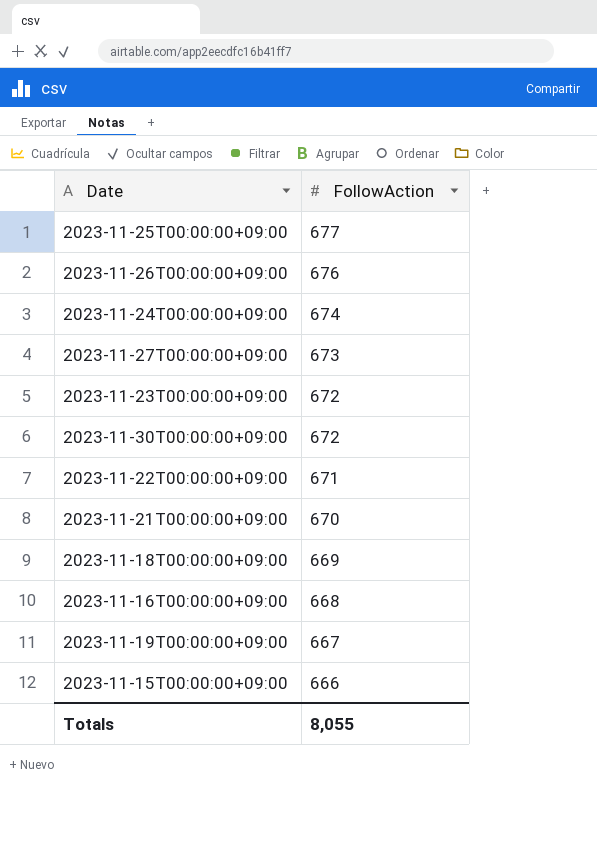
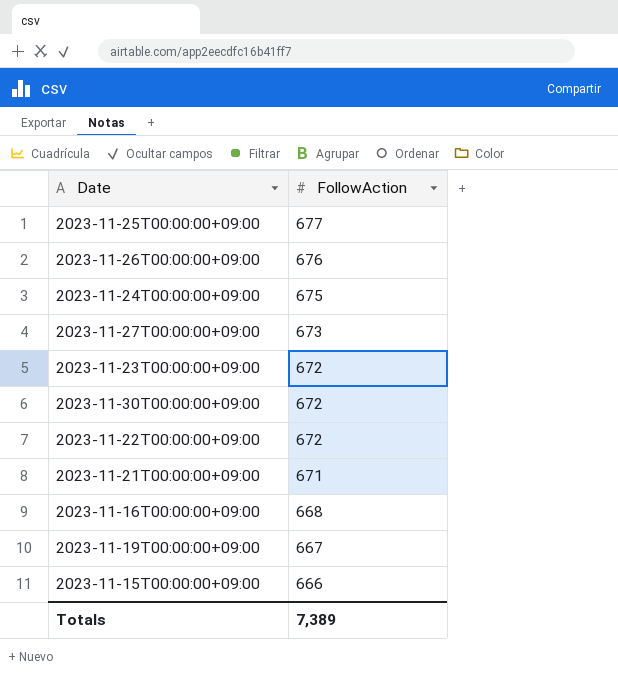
row 2023-11-18T00:00:00+09:00: 669 -> none
2023-11-24T00:00:00+09:00 | FollowAction: 674 -> 675
2023-11-22T00:00:00+09:00 | FollowAction: 671 -> 672
2023-11-21T00:00:00+09:00 | FollowAction: 670 -> 671
Totals | FollowAction: 8,055 -> 7,389

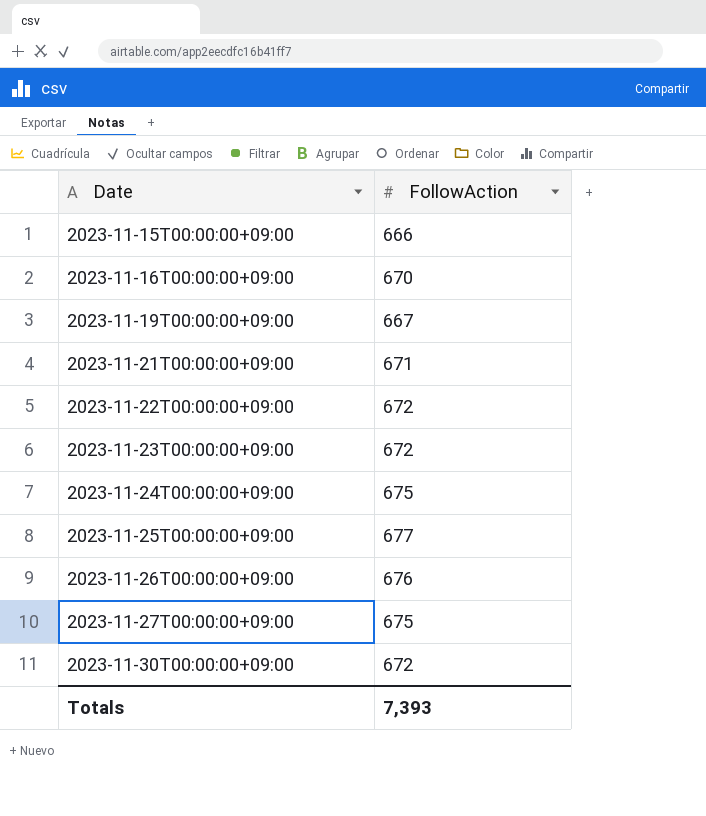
row order: FollowAction descending -> Date ascending
2023-11-16T00:00:00+09:00 | FollowAction: 668 -> 670
2023-11-27T00:00:00+09:00 | FollowAction: 673 -> 675
Totals | FollowAction: 7,389 -> 7,393

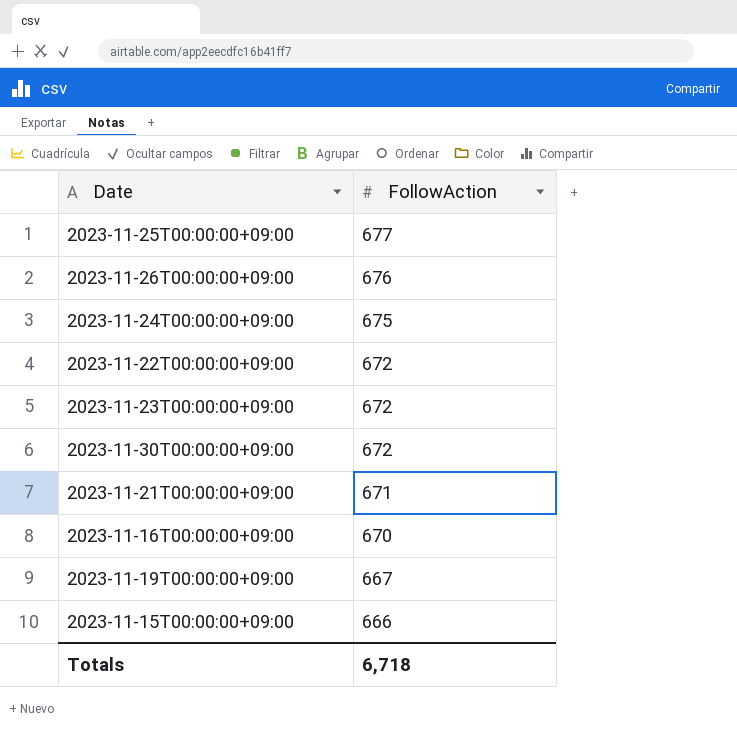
row order: Date ascending -> FollowAction descending
row 2023-11-27T00:00:00+09:00: 675 -> none
Totals | FollowAction: 7,393 -> 6,718

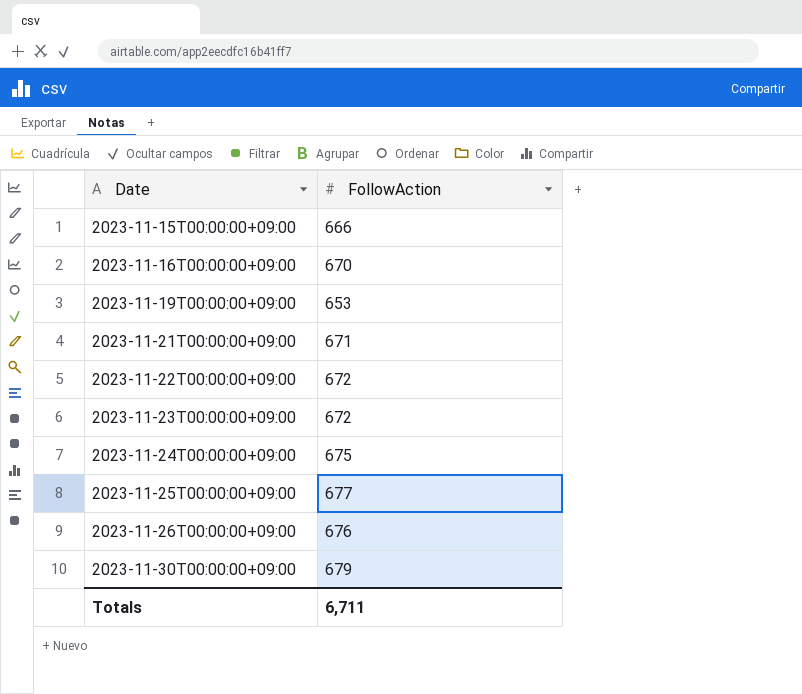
row order: FollowAction descending -> Date ascending
2023-11-19T00:00:00+09:00 | FollowAction: 667 -> 653
2023-11-30T00:00:00+09:00 | FollowAction: 672 -> 679
Totals | FollowAction: 6,718 -> 6,711

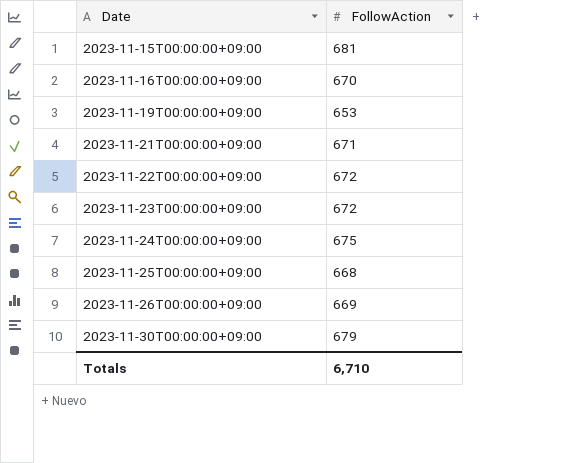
2023-11-15T00:00:00+09:00 | FollowAction: 666 -> 681
2023-11-25T00:00:00+09:00 | FollowAction: 677 -> 668
2023-11-26T00:00:00+09:00 | FollowAction: 676 -> 669
Totals | FollowAction: 6,711 -> 6,710

